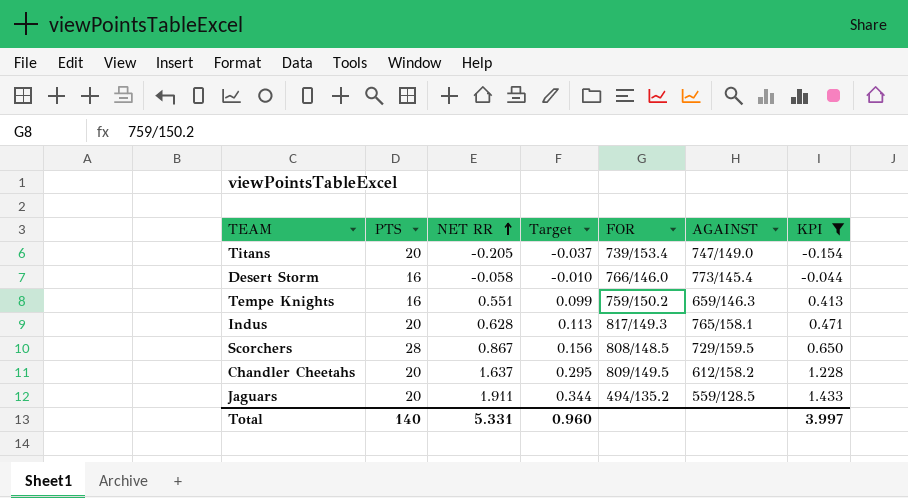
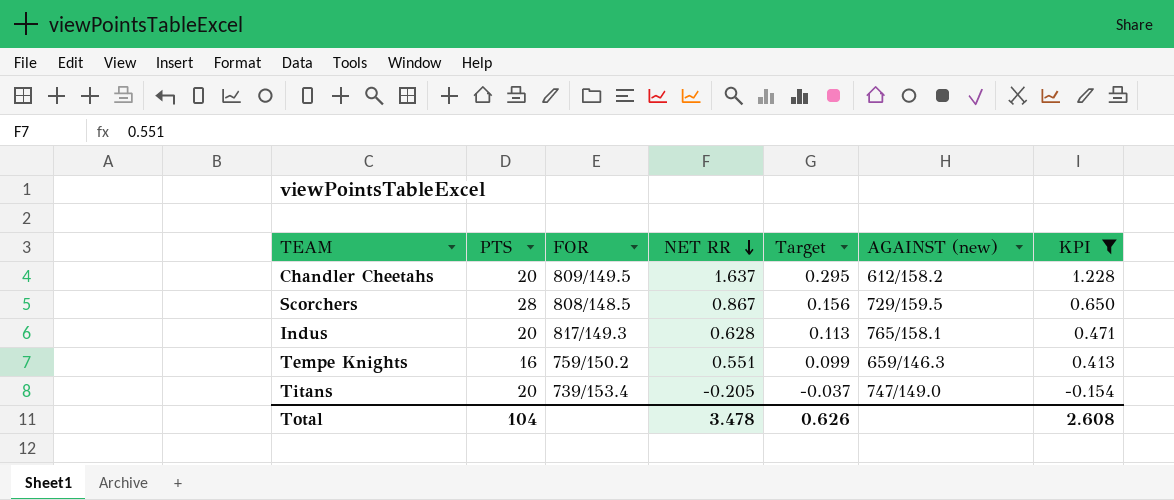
row order: NET RR ascending -> NET RR descending
column FOR | position: 5 -> 3
column name: AGAINST -> AGAINST (new)
row Desert Storm: 16 | -0.058 | -0.010 | 766/146.0 | 773/145.4 | -0.044 -> none
row Jaguars: 20 | 1.911 | 0.344 | 494/135.2 | 559/128.5 | 1.433 -> none
Total | PTS: 140 -> 104
Total | NET RR: 5.331 -> 3.478
Total | Target: 0.960 -> 0.626
Total | KPI: 3.997 -> 2.608

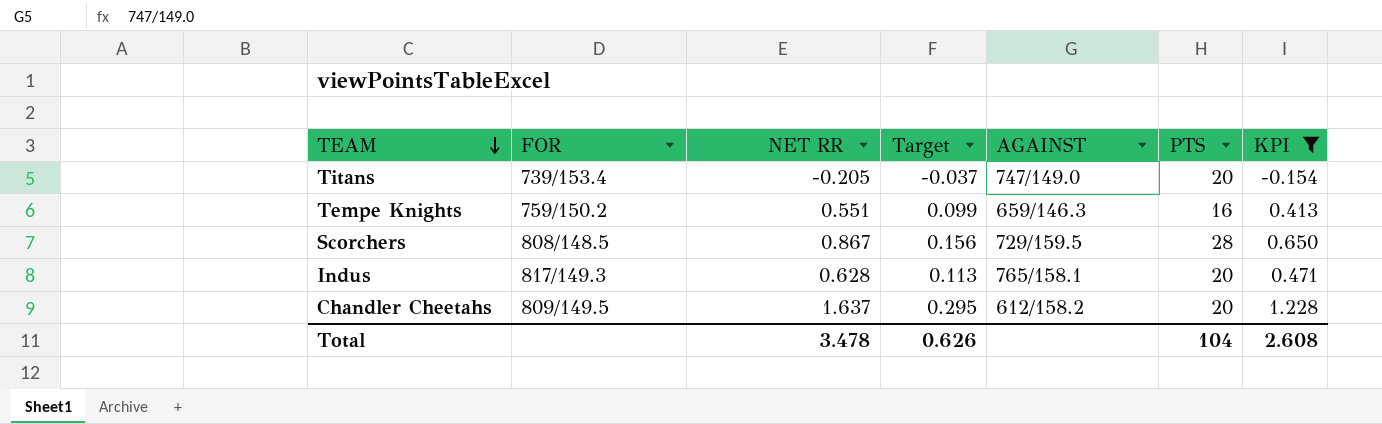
row order: NET RR descending -> TEAM descending
column name: AGAINST (new) -> AGAINST
column PTS | position: 2 -> 6

